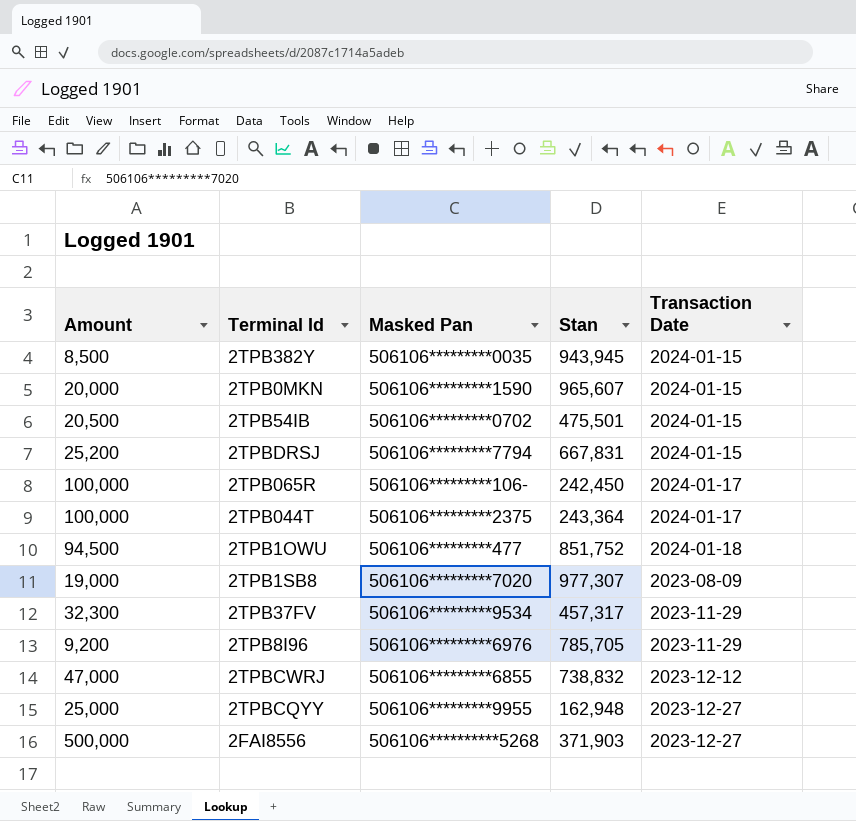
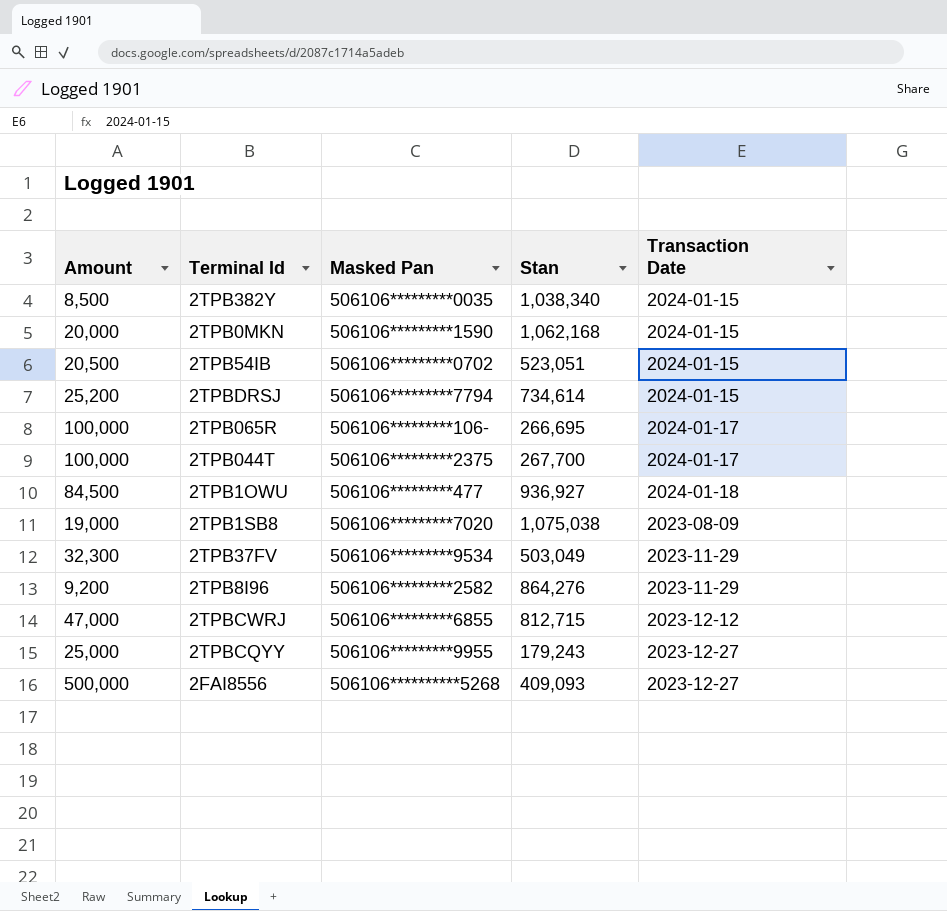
2TPB382Y | Stan: 943,945 -> 1,038,340
2TPB0MKN | Stan: 965,607 -> 1,062,168
2TPB54IB | Stan: 475,501 -> 523,051
2TPBDRSJ | Stan: 667,831 -> 734,614
2TPB065R | Stan: 242,450 -> 266,695
2TPB044T | Stan: 243,364 -> 267,700
2TPB1OWU | Amount: 94,500 -> 84,500
2TPB1OWU | Stan: 851,752 -> 936,927
2TPB1SB8 | Stan: 977,307 -> 1,075,038
2TPB37FV | Stan: 457,317 -> 503,049
2TPB8I96 | Masked Pan: 506106*********6976 -> 506106*********2582
2TPB8I96 | Stan: 785,705 -> 864,276
2TPBCWRJ | Stan: 738,832 -> 812,715
2TPBCQYY | Stan: 162,948 -> 179,243
2FAI8556 | Stan: 371,903 -> 409,093

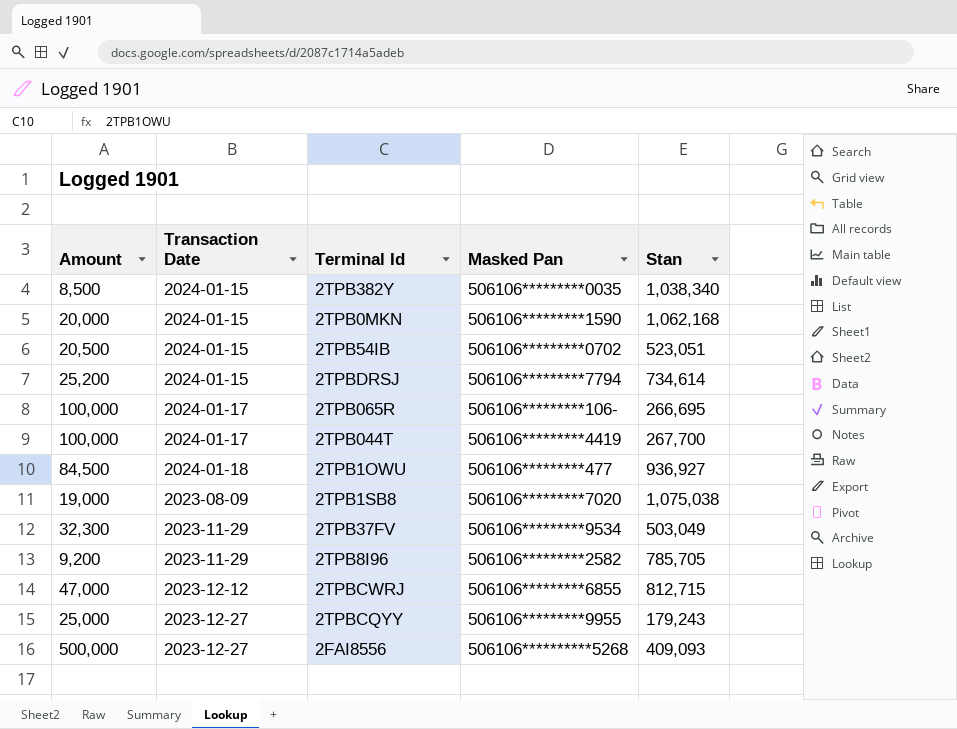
column Transaction Date | position: 5 -> 2
2TPB044T | Masked Pan: 506106*********2375 -> 506106*********4419
2TPB8I96 | Stan: 864,276 -> 785,705

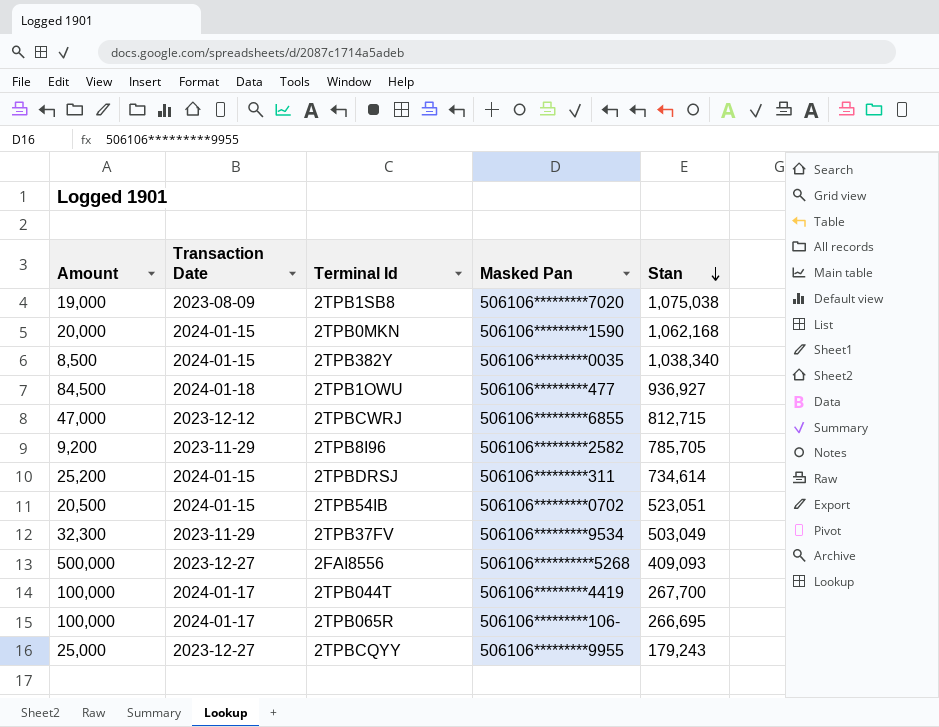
row order: none -> Stan descending
2TPBDRSJ | Masked Pan: 506106*********7794 -> 506106*********311

